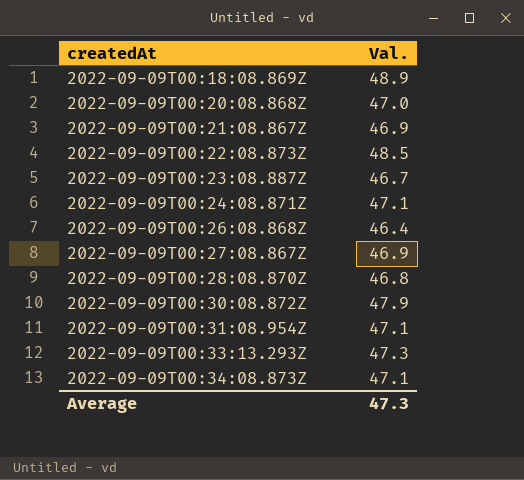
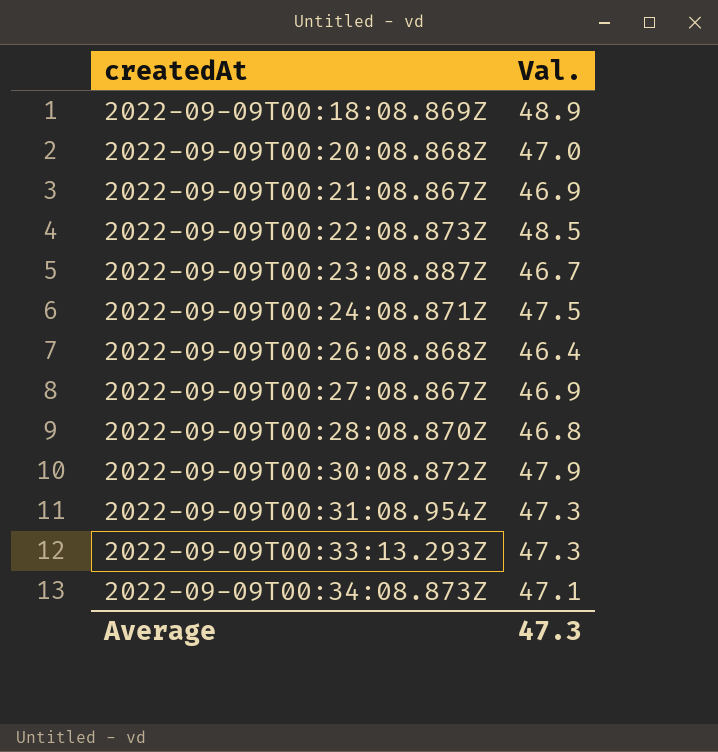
2022-09-09T00:24:08.871Z | Val.: 47.1 -> 47.5
2022-09-09T00:31:08.954Z | Val.: 47.1 -> 47.3

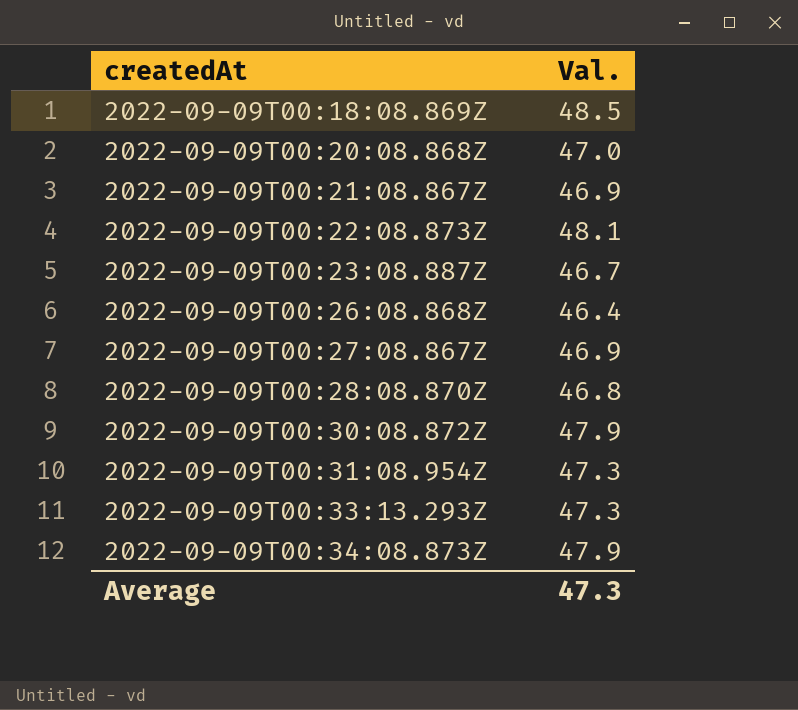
row 2022-09-09T00:24:08.871Z: 47.5 -> none
2022-09-09T00:18:08.869Z | Val.: 48.9 -> 48.5
2022-09-09T00:22:08.873Z | Val.: 48.5 -> 48.1
2022-09-09T00:34:08.873Z | Val.: 47.1 -> 47.9

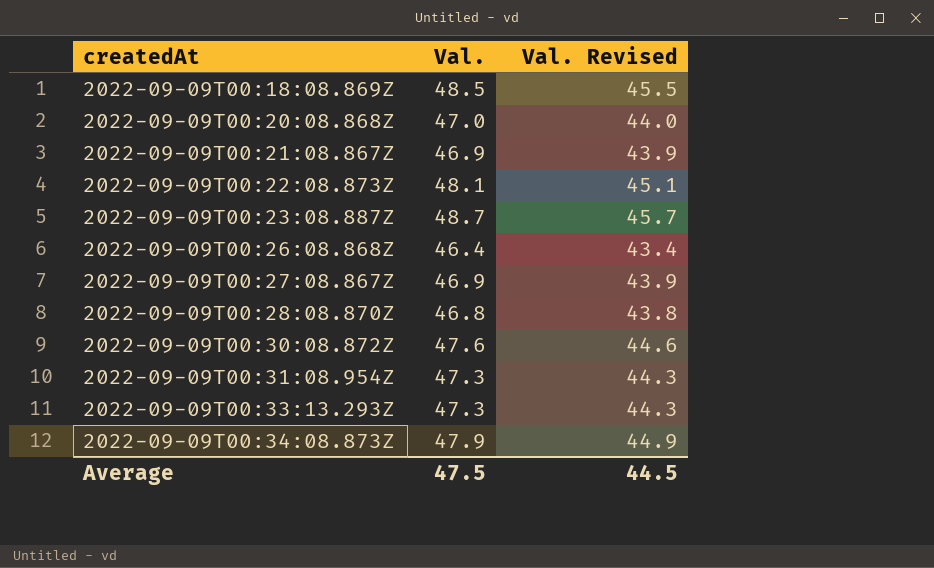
column Val. Revised | formula: none -> [Val.] - 3
2022-09-09T00:23:08.887Z | Val.: 46.7 -> 48.7
2022-09-09T00:30:08.872Z | Val.: 47.9 -> 47.6
Average | Val.: 47.3 -> 47.5

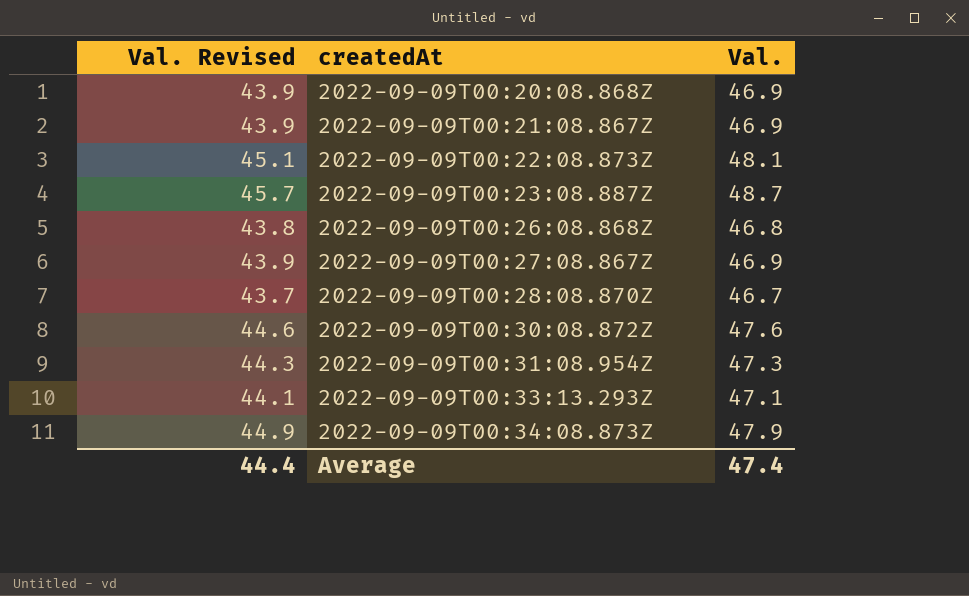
column Val. Revised | position: 3 -> 1
row 2022-09-09T00:18:08.869Z: 48.5 | 45.5 -> none
2022-09-09T00:20:08.868Z | Val. Revised: 44.0 -> 43.9
2022-09-09T00:20:08.868Z | Val.: 47.0 -> 46.9
2022-09-09T00:26:08.868Z | Val. Revised: 43.4 -> 43.8
2022-09-09T00:26:08.868Z | Val.: 46.4 -> 46.8
2022-09-09T00:28:08.870Z | Val. Revised: 43.8 -> 43.7
2022-09-09T00:28:08.870Z | Val.: 46.8 -> 46.7
2022-09-09T00:33:13.293Z | Val. Revised: 44.3 -> 44.1
2022-09-09T00:33:13.293Z | Val.: 47.3 -> 47.1
Average | Val. Revised: 44.5 -> 44.4
Average | Val.: 47.5 -> 47.4

